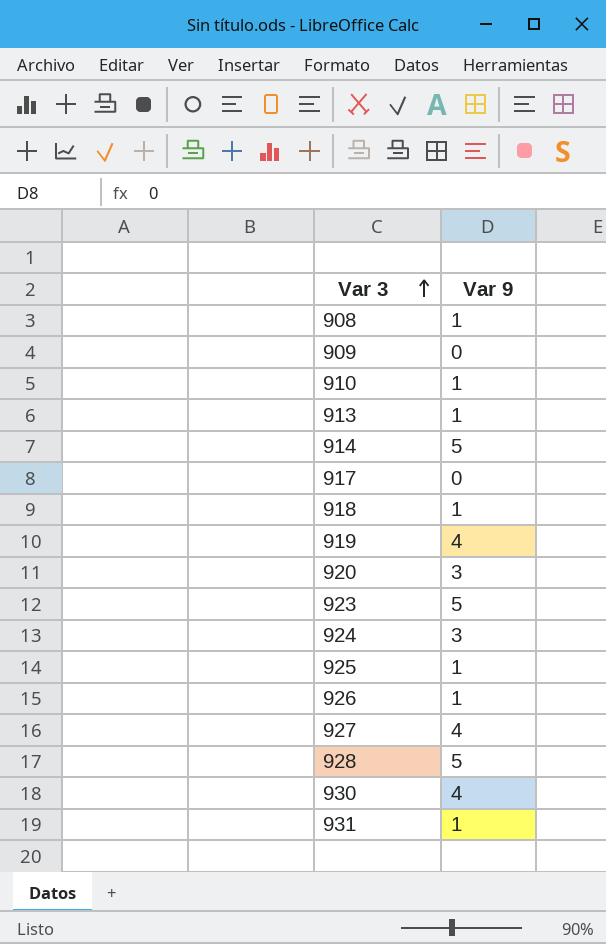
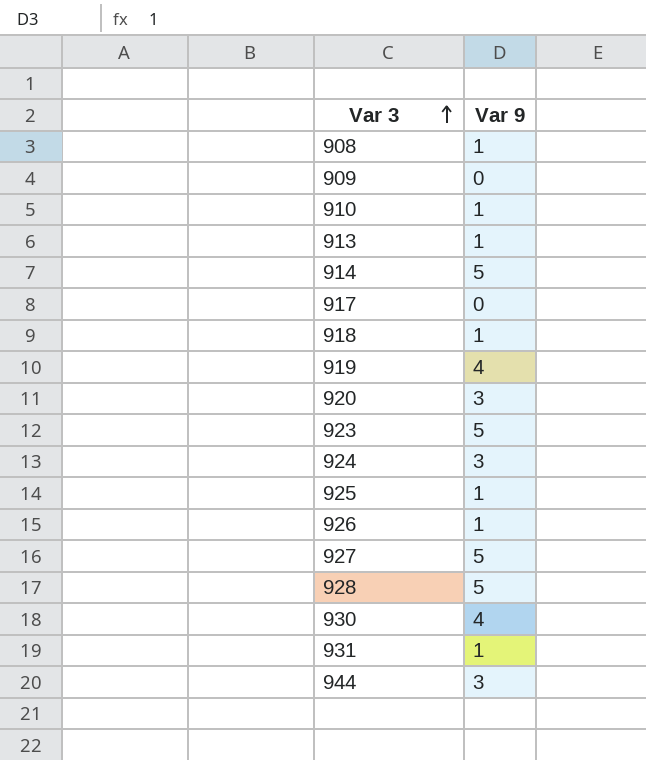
927 | Var 9: 4 -> 5
row 944: none -> 3

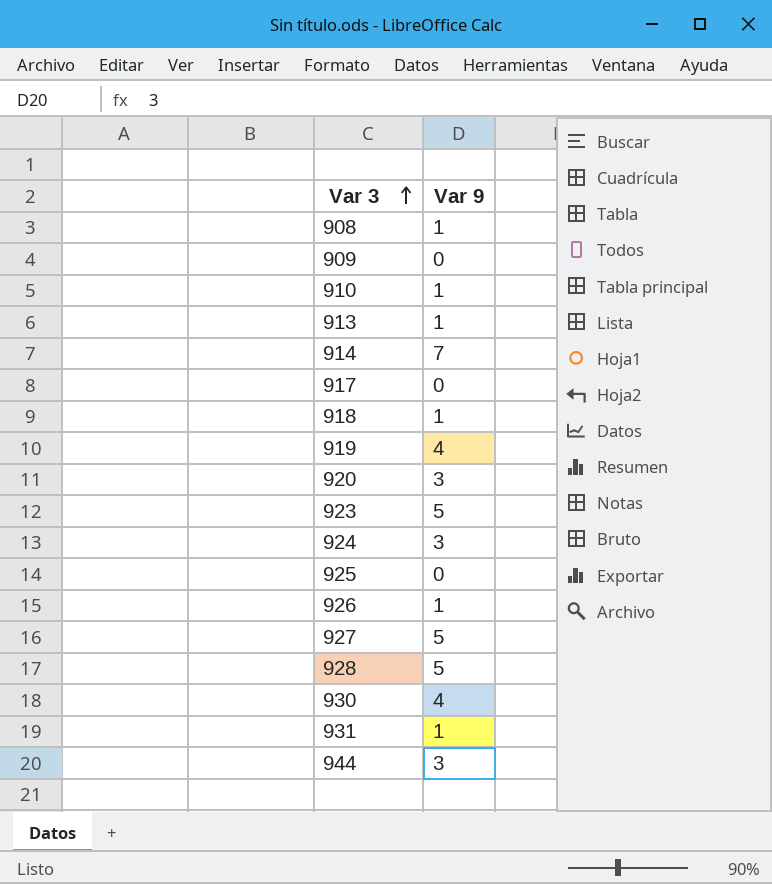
914 | Var 9: 5 -> 7
925 | Var 9: 1 -> 0

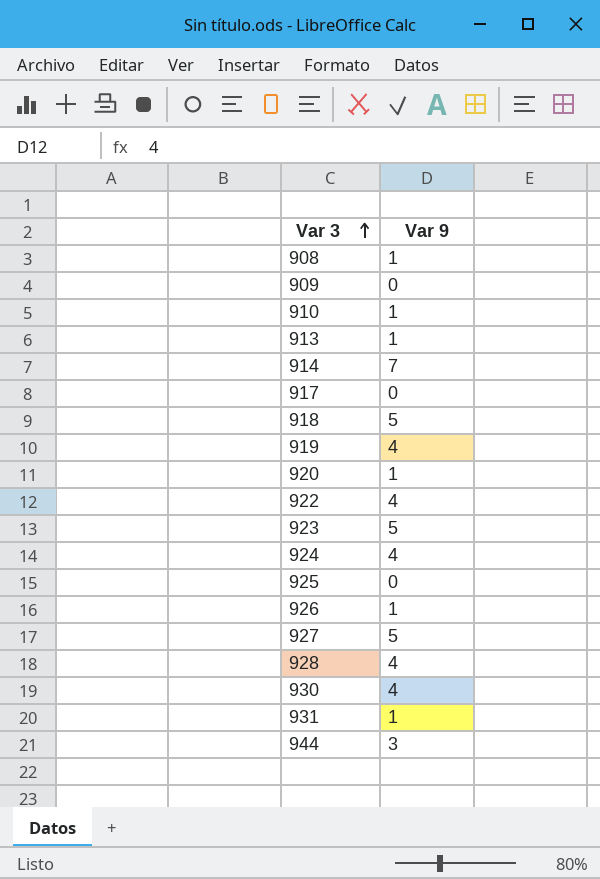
918 | Var 9: 1 -> 5
920 | Var 9: 3 -> 1
row 922: none -> 4
924 | Var 9: 3 -> 4
928 | Var 9: 5 -> 4

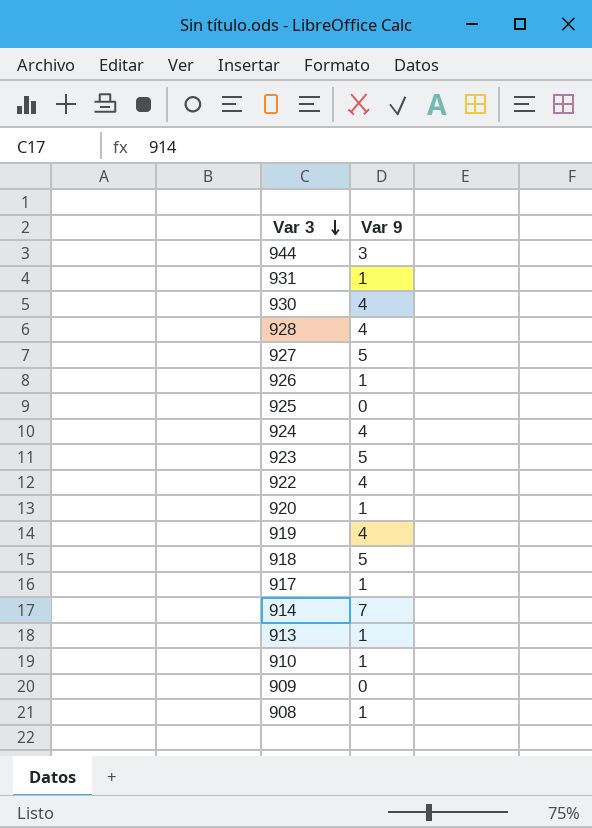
row order: Var 3 ascending -> Var 3 descending
917 | Var 9: 0 -> 1

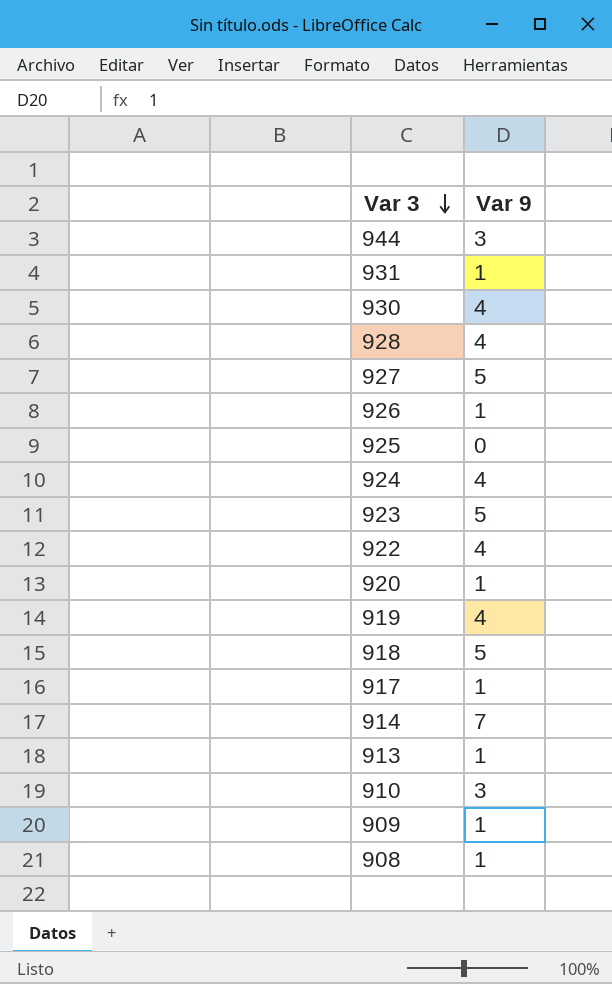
910 | Var 9: 1 -> 3
909 | Var 9: 0 -> 1

